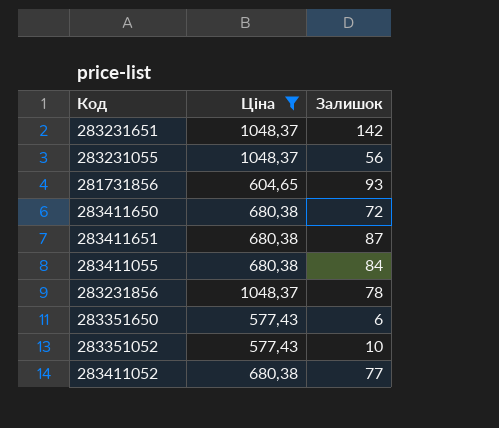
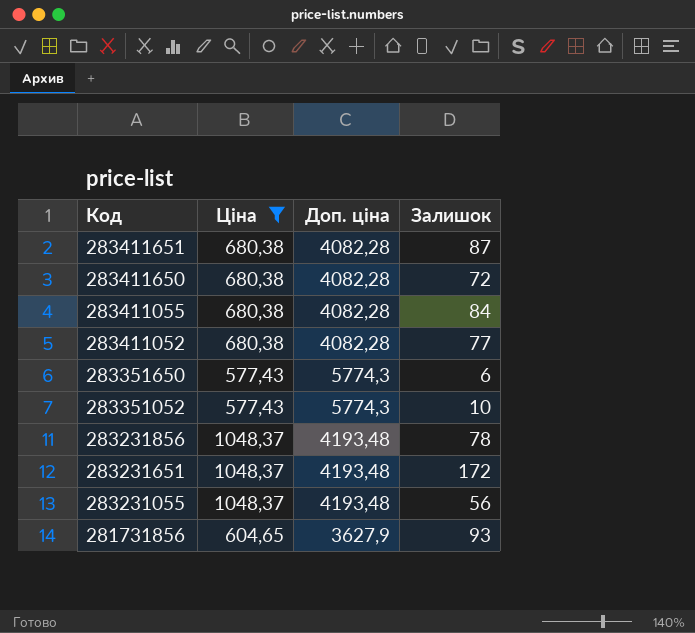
row order: none -> Код descending
column Доп. ціна | position: none -> 3
283231651 | Залишок: 142 -> 172

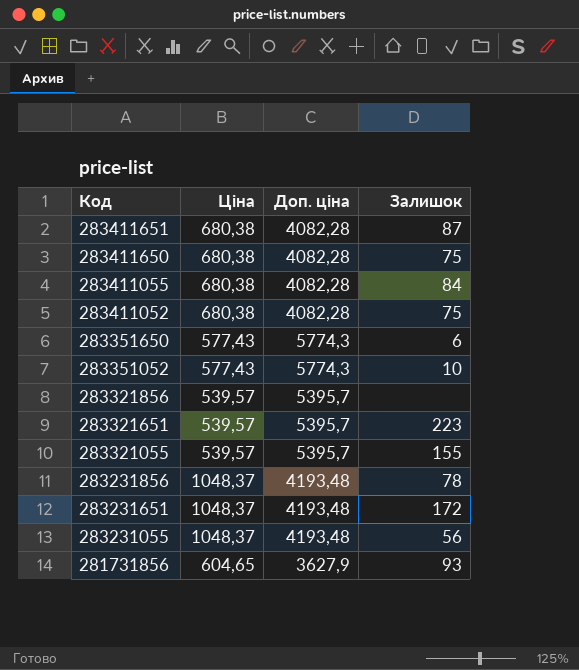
filter: Ціна != 539,57 -> none
283411650 | Залишок: 72 -> 75
283411052 | Залишок: 77 -> 75

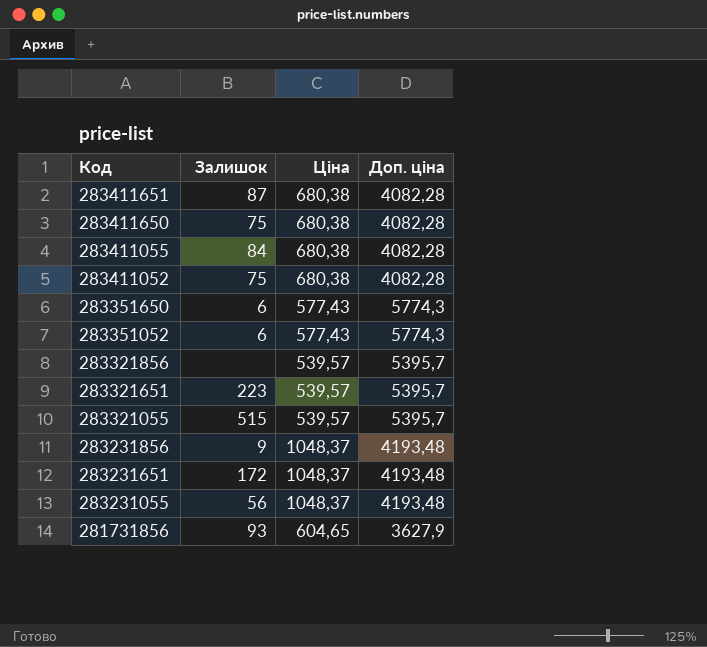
column Залишок | position: 4 -> 2
283351052 | Залишок: 10 -> 6
283321055 | Залишок: 155 -> 515
283231856 | Залишок: 78 -> 9

